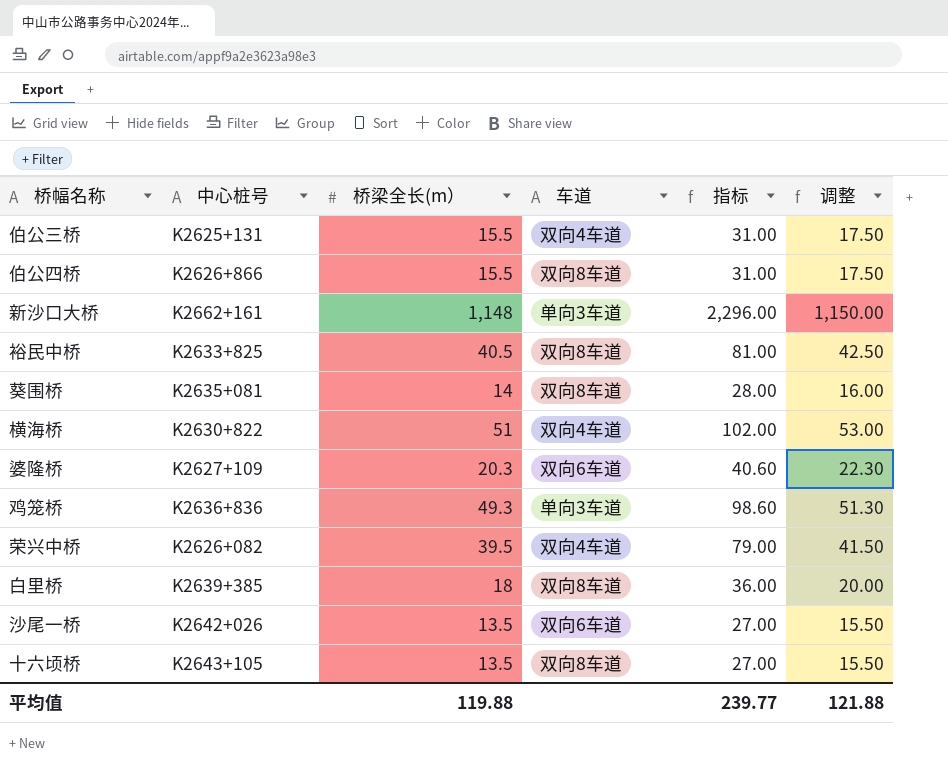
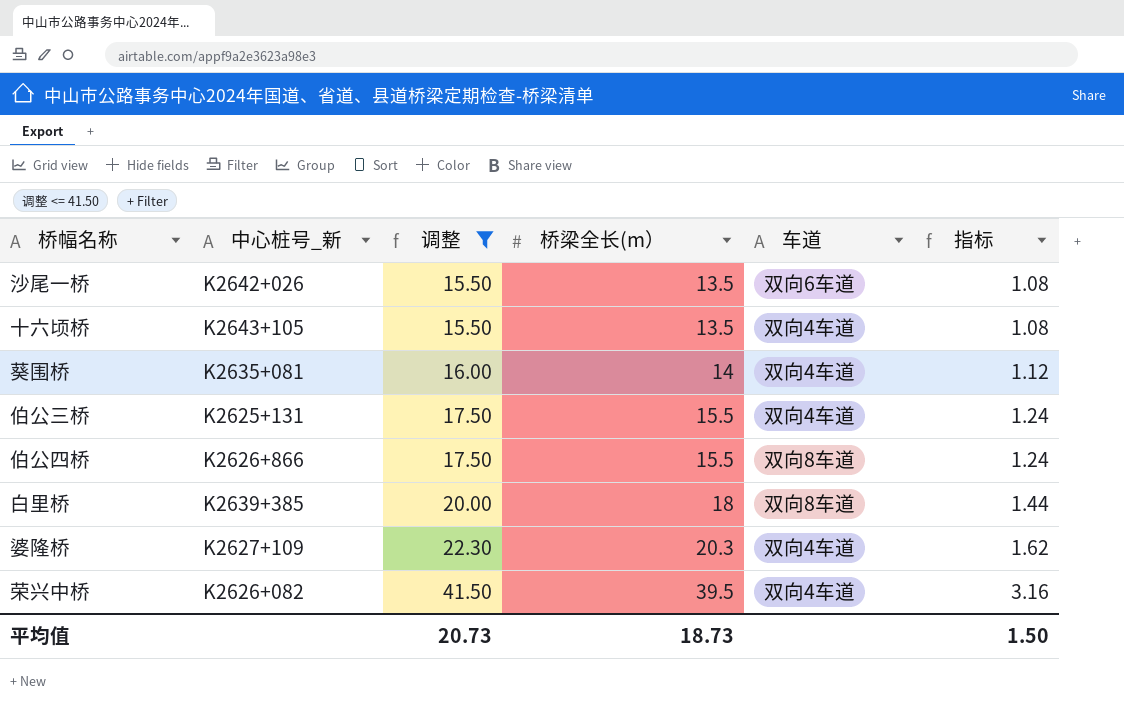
filter: none -> 调整 <= 41.50
row order: none -> 调整 ascending
column name: 中心桩号 -> 中心桩号_新
column 调整 | position: 6 -> 3
column 指标 | formula: [桥梁全长(m）] * 2 -> [桥梁全长(m）] * 0.08
十六顷桥 | 车道: 双向8车道 -> 双向4车道
葵围桥 | 车道: 双向8车道 -> 双向4车道
婆隆桥 | 车道: 双向6车道 -> 双向4车道
平均值 | 调整: 121.88 -> 20.73
平均值 | 桥梁全长(m）: 119.88 -> 18.73
平均值 | 指标: 239.77 -> 1.50

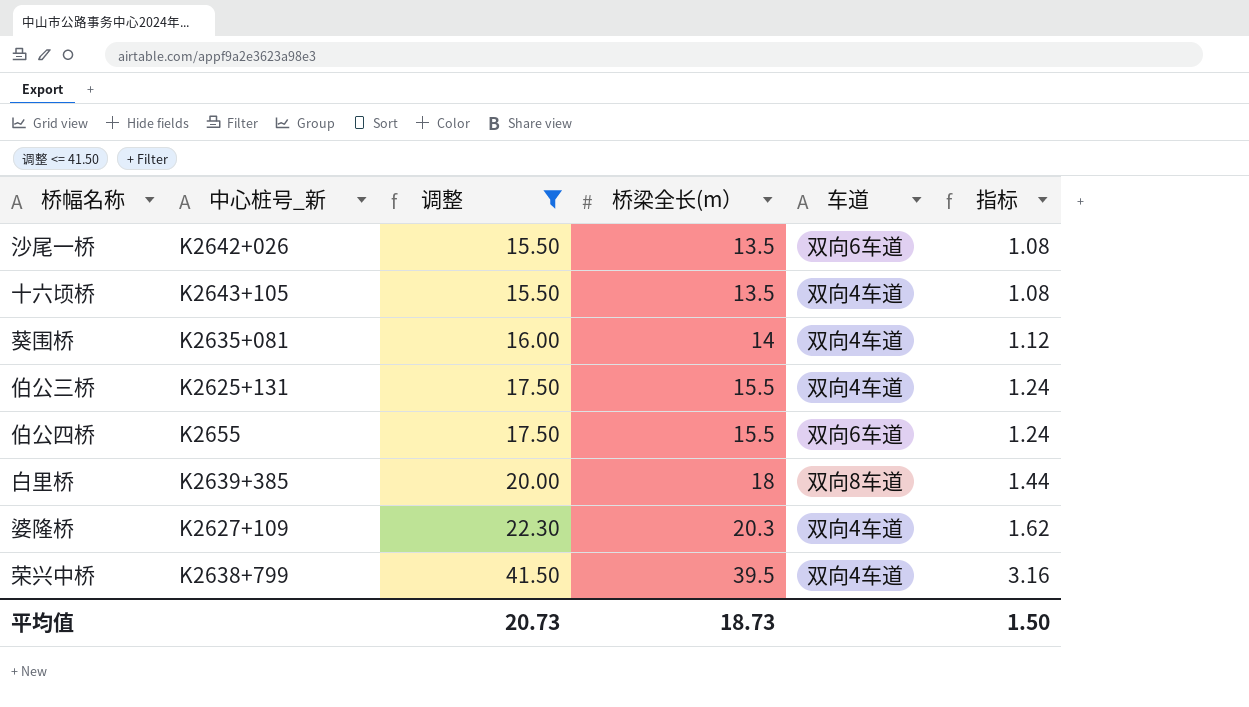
伯公四桥 | 中心桩号_新: K2626+866 -> K2655
伯公四桥 | 车道: 双向8车道 -> 双向6车道
荣兴中桥 | 中心桩号_新: K2626+082 -> K2638+799

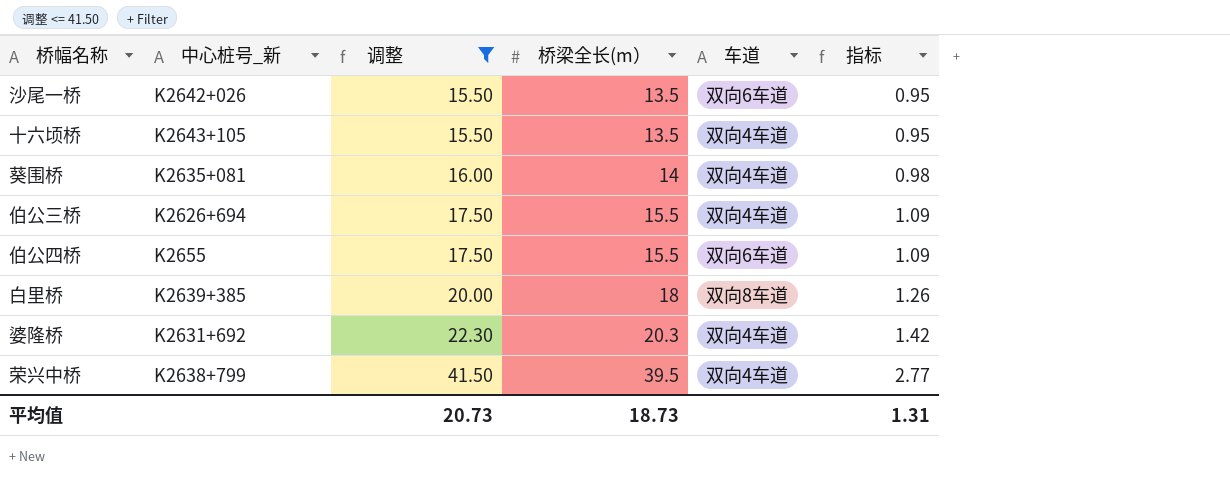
column 指标 | formula: [桥梁全长(m）] * 0.08 -> [桥梁全长(m）] * 0.07
伯公三桥 | 中心桩号_新: K2625+131 -> K2626+694
婆隆桥 | 中心桩号_新: K2627+109 -> K2631+692
平均值 | 指标: 1.50 -> 1.31

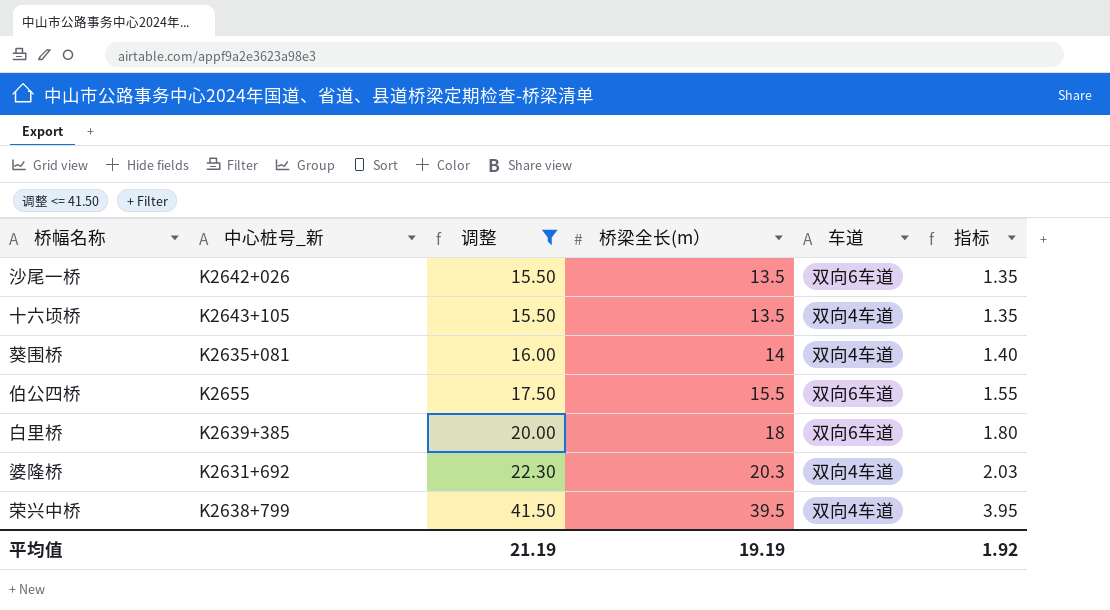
column 指标 | formula: [桥梁全长(m）] * 0.07 -> [桥梁全长(m）] * 0.1
row 伯公三桥: K2626+694 | 17.50 | 15.5 | 双向4车道 | 1.09 -> none
白里桥 | 车道: 双向8车道 -> 双向6车道
平均值 | 调整: 20.73 -> 21.19
平均值 | 桥梁全长(m）: 18.73 -> 19.19
平均值 | 指标: 1.31 -> 1.92

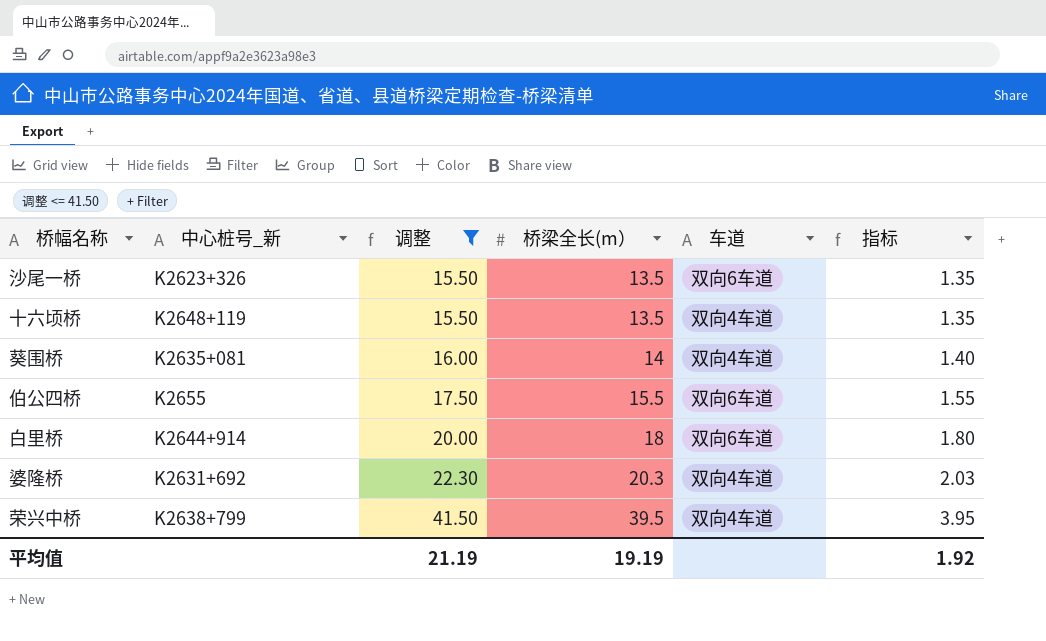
沙尾一桥 | 中心桩号_新: K2642+026 -> K2623+326
十六顷桥 | 中心桩号_新: K2643+105 -> K2648+119
白里桥 | 中心桩号_新: K2639+385 -> K2644+914

